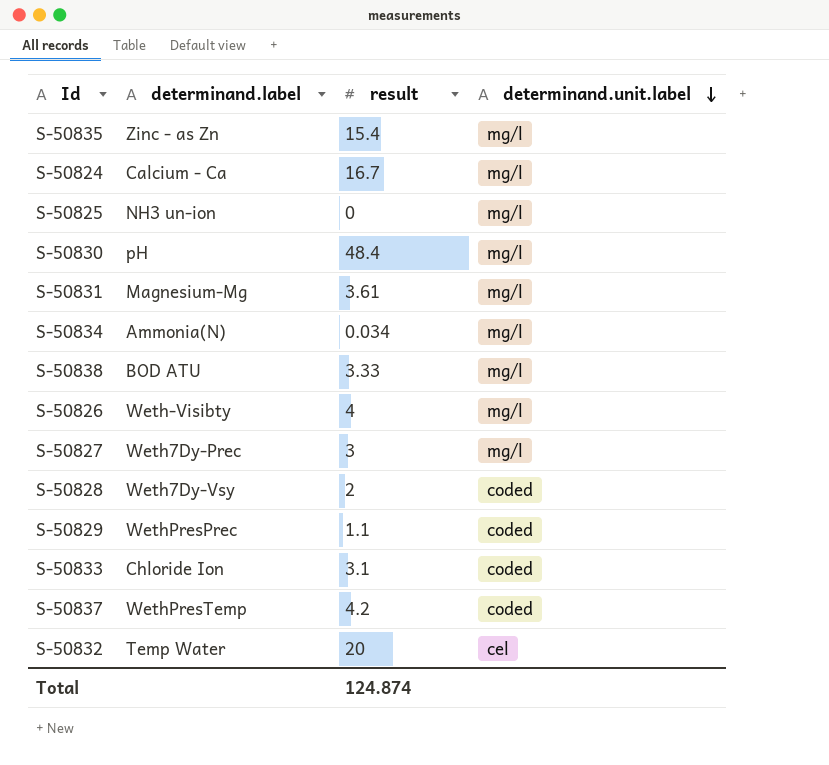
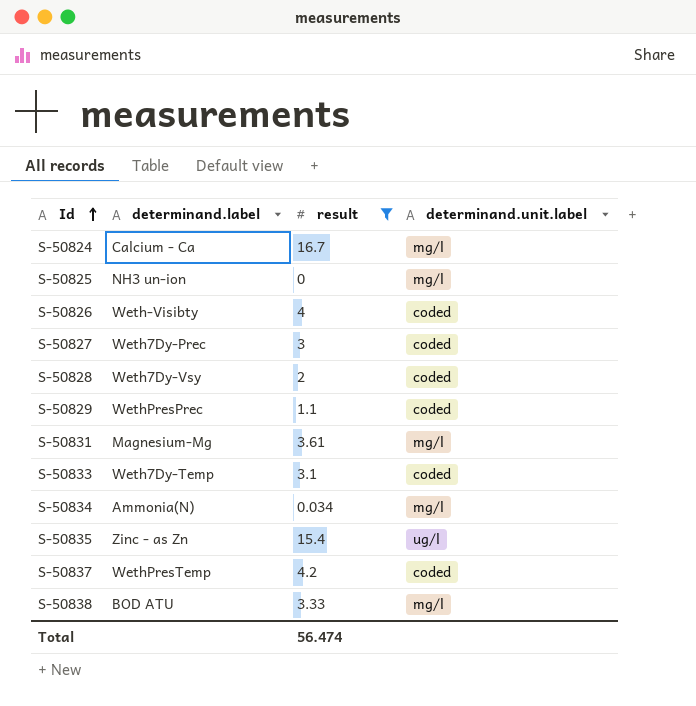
filter: none -> result <= 16.7
row order: determinand.unit.label descending -> Id ascending
S-50826 | determinand.unit.label: mg/l -> coded
S-50827 | determinand.unit.label: mg/l -> coded
S-50833 | determinand.label: Chloride Ion -> Weth7Dy-Temp
S-50835 | determinand.unit.label: mg/l -> ug/l
Total | result: 124.874 -> 56.474

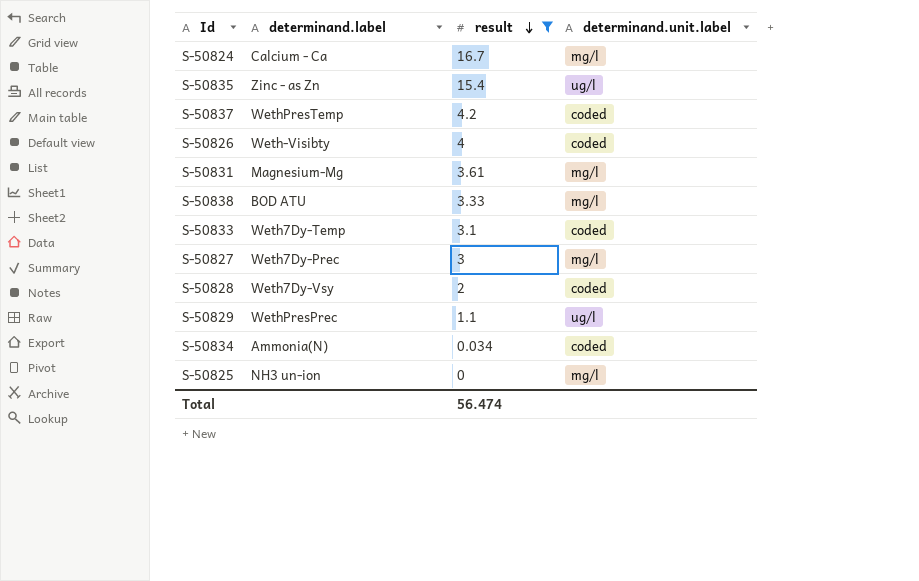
row order: Id ascending -> result descending
S-50827 | determinand.unit.label: coded -> mg/l
S-50829 | determinand.unit.label: coded -> ug/l
S-50834 | determinand.unit.label: mg/l -> coded

